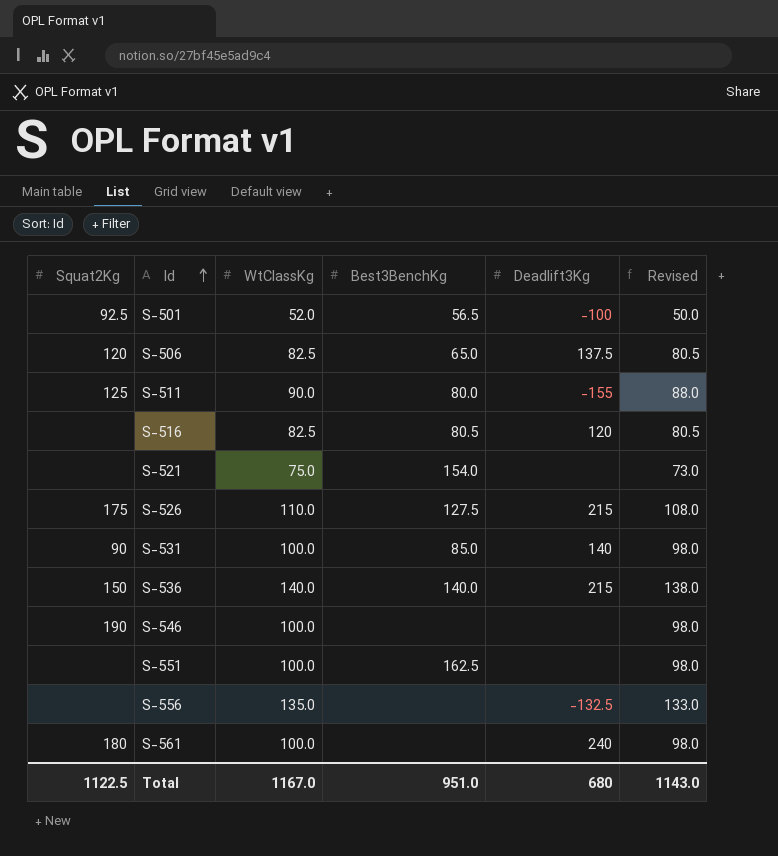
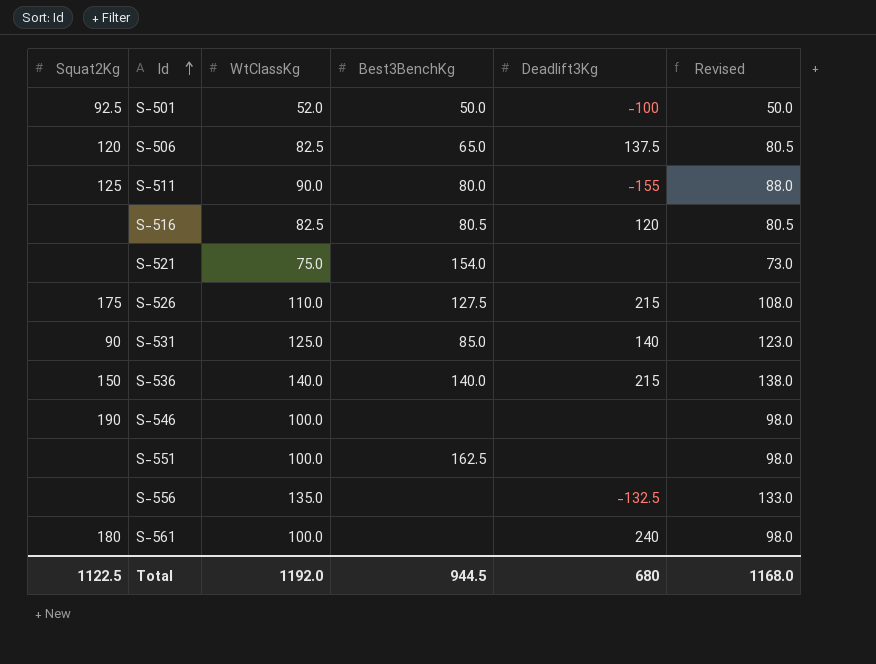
S-501 | Best3BenchKg: 56.5 -> 50.0
S-531 | WtClassKg: 100.0 -> 125.0
S-531 | Revised: 98.0 -> 123.0
Total | WtClassKg: 1167.0 -> 1192.0
Total | Best3BenchKg: 951.0 -> 944.5
Total | Revised: 1143.0 -> 1168.0

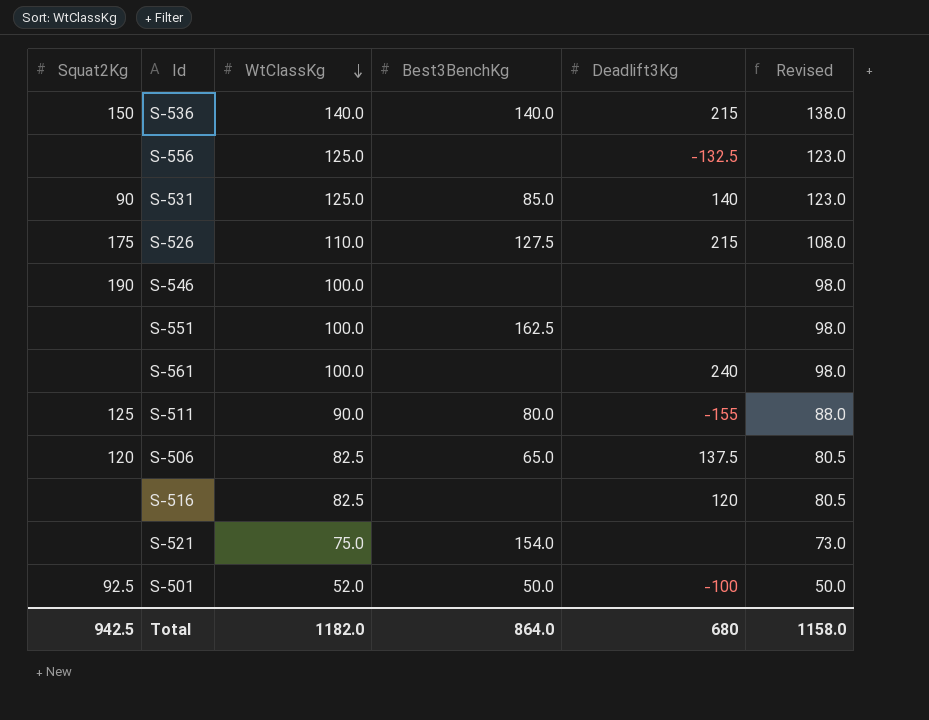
row order: Id ascending -> WtClassKg descending
S-556 | WtClassKg: 135.0 -> 125.0
S-556 | Revised: 133.0 -> 123.0
S-561 | Squat2Kg: 180 -> none
S-516 | Best3BenchKg: 80.5 -> none
Total | Squat2Kg: 1122.5 -> 942.5
Total | WtClassKg: 1192.0 -> 1182.0
Total | Best3BenchKg: 944.5 -> 864.0
Total | Revised: 1168.0 -> 1158.0

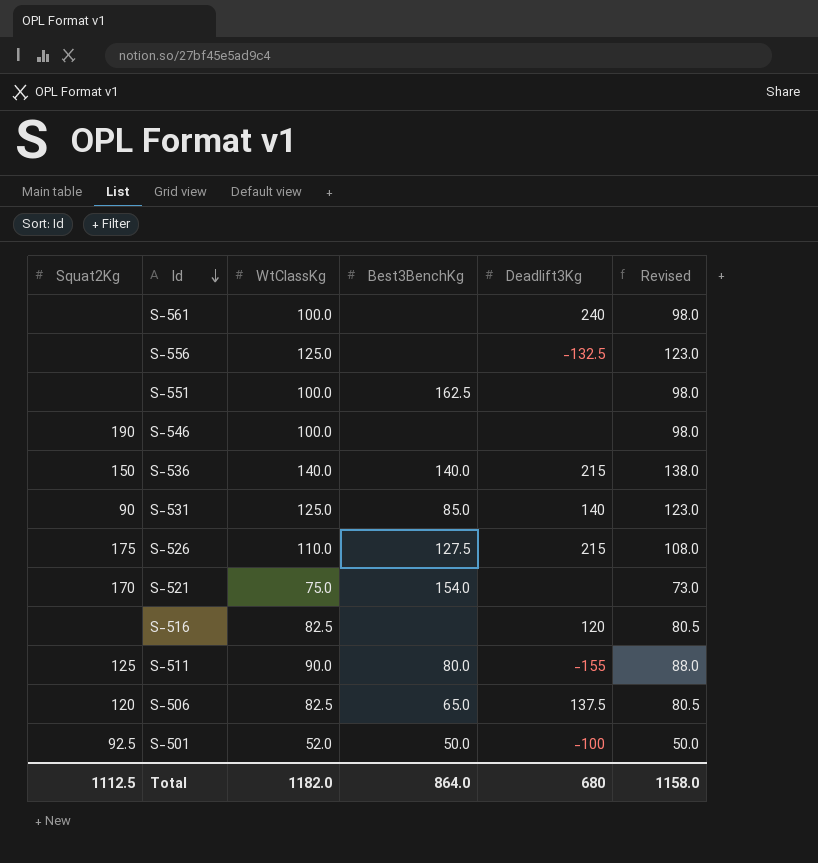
row order: WtClassKg descending -> Id descending
S-521 | Squat2Kg: none -> 170
Total | Squat2Kg: 942.5 -> 1112.5

